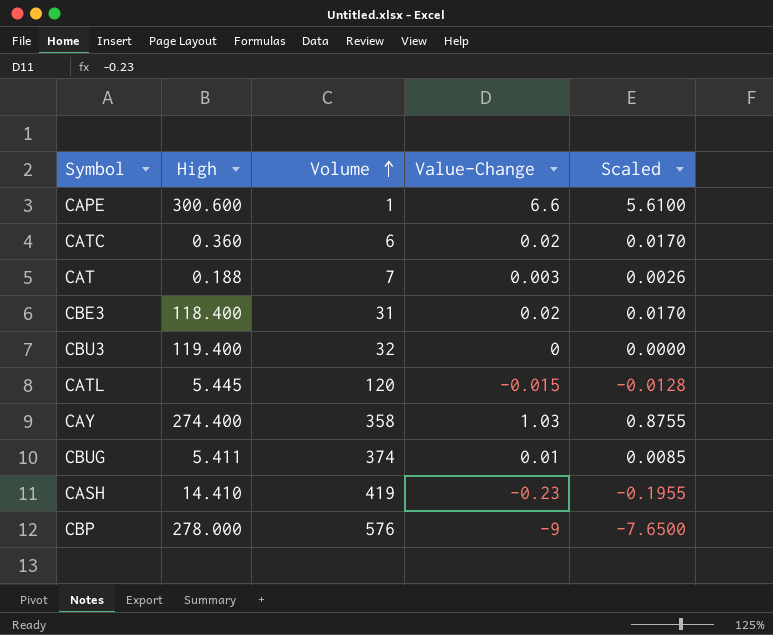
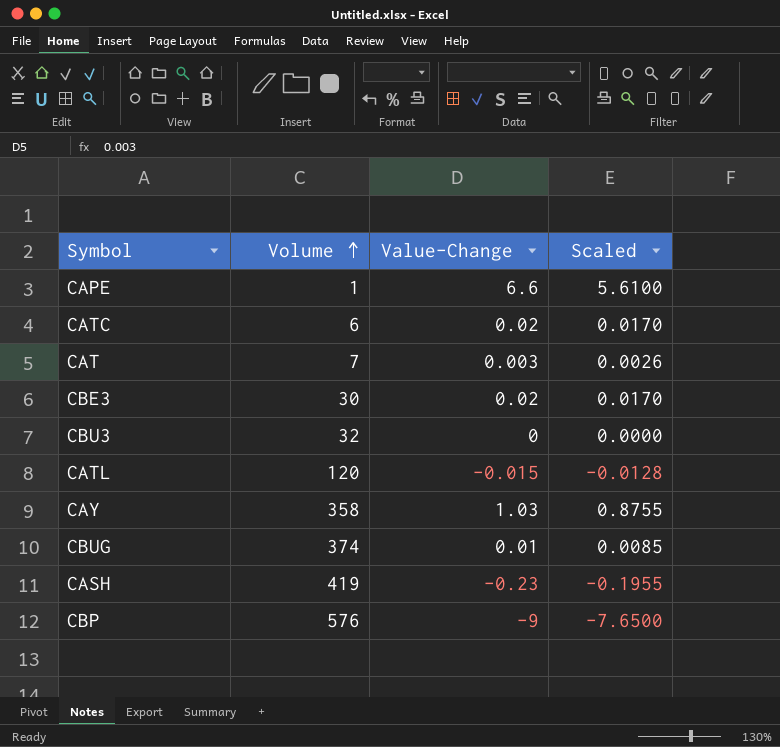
column High | position: 2 -> none
CBE3 | Volume: 31 -> 30

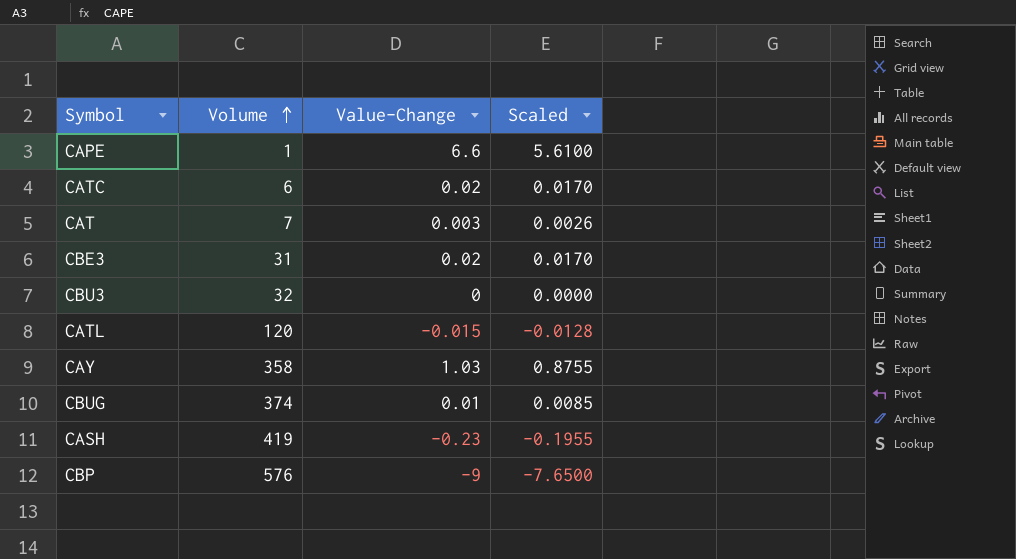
CBE3 | Volume: 30 -> 31

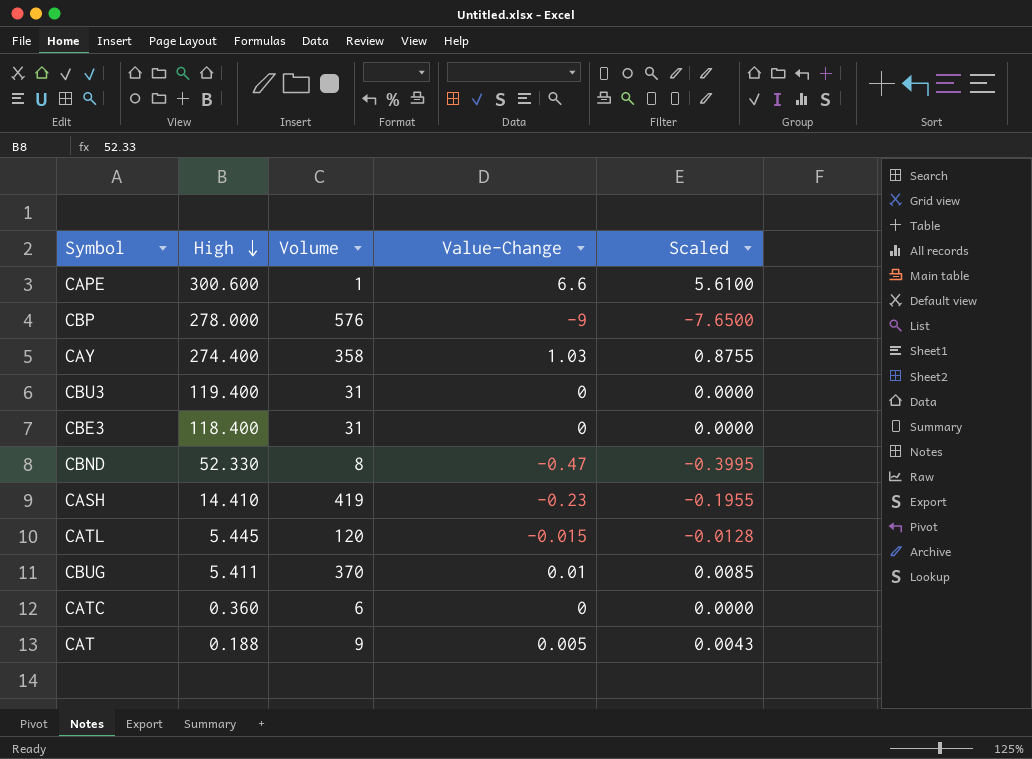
row order: Volume ascending -> High descending
column High | position: none -> 2
CBU3 | Volume: 32 -> 31
CBE3 | Value-Change: 0.02 -> 0
CBE3 | Scaled: 0.0170 -> 0.0000
row CBND: none -> 52.330 | 8 | -0.47 | -0.3995
CBUG | Volume: 374 -> 370
CATC | Value-Change: 0.02 -> 0
CATC | Scaled: 0.0170 -> 0.0000
CAT | Volume: 7 -> 9
CAT | Value-Change: 0.003 -> 0.005
CAT | Scaled: 0.0026 -> 0.0043

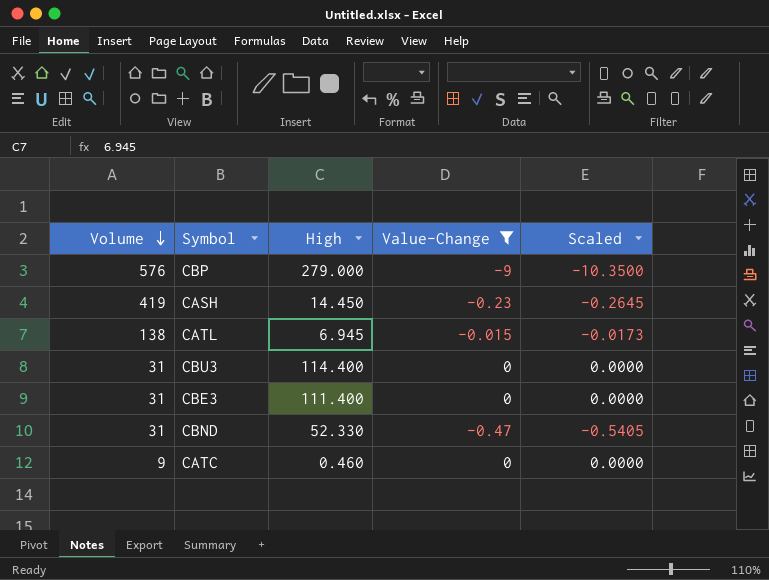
filter: none -> Value-Change <= 0
row order: High descending -> Volume descending
column Volume | position: 3 -> 1
column Scaled | formula: [Value-Change] * 0.85 -> [Value-Change] * 1.15
CBP | High: 278.000 -> 279.000
CASH | High: 14.410 -> 14.450
CATL | Volume: 120 -> 138
CATL | High: 5.445 -> 6.945
CBU3 | High: 119.400 -> 114.400
CBE3 | High: 118.400 -> 111.400
CBND | Volume: 8 -> 31
CATC | Volume: 6 -> 9
CATC | High: 0.360 -> 0.460

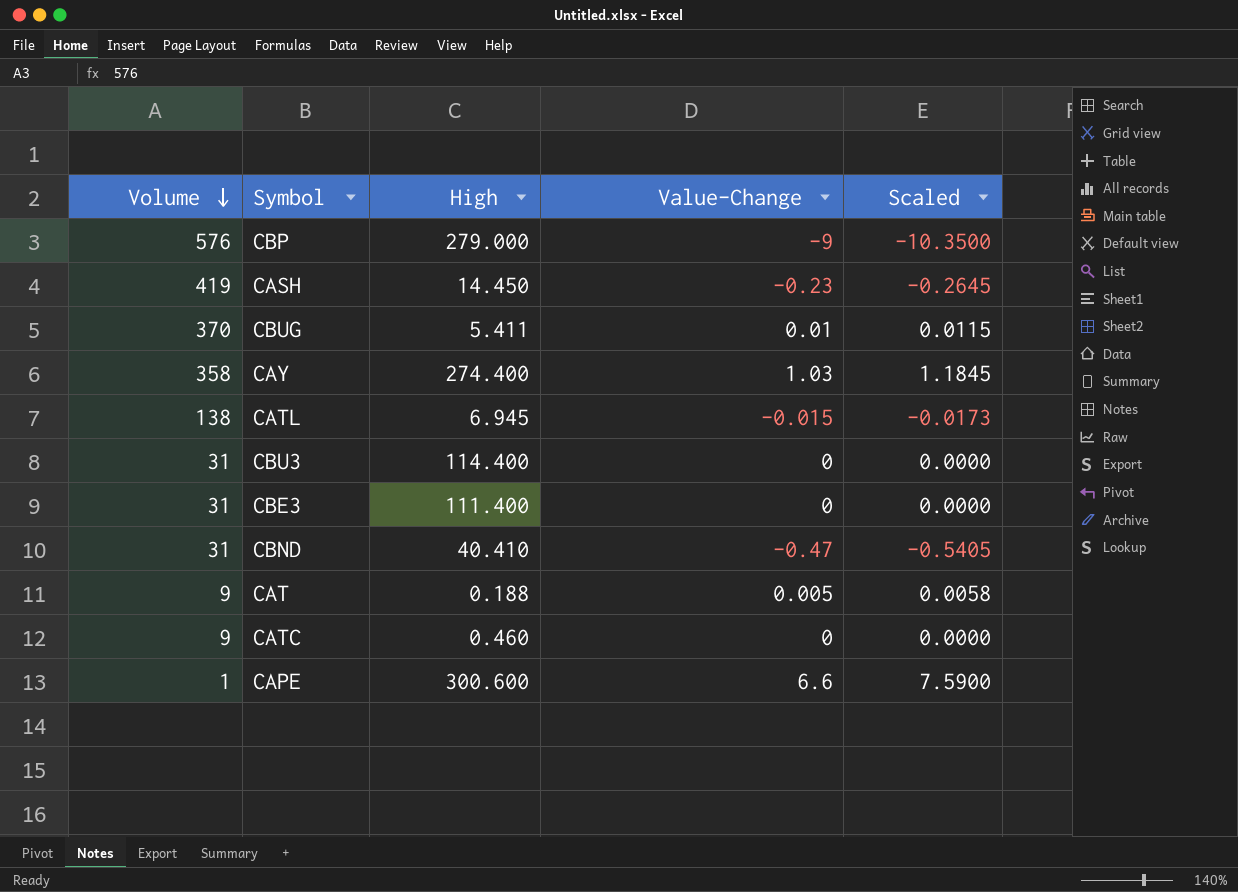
filter: Value-Change <= 0 -> none
CBND | High: 52.330 -> 40.410

